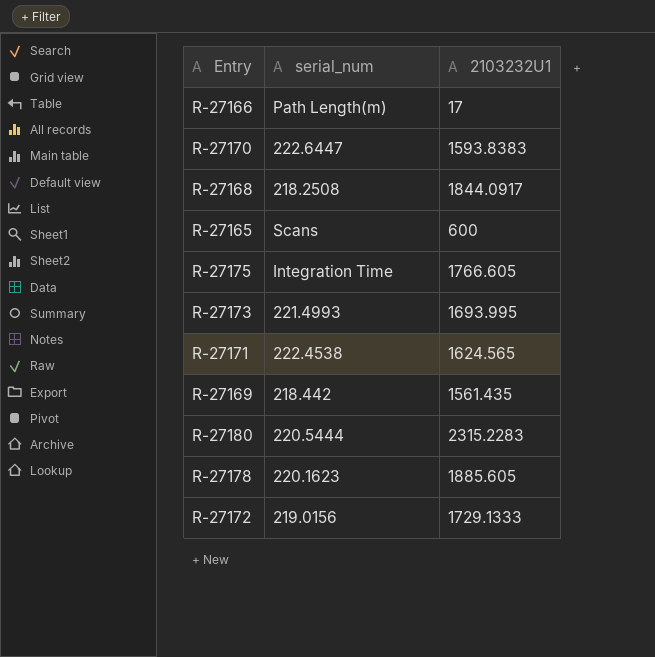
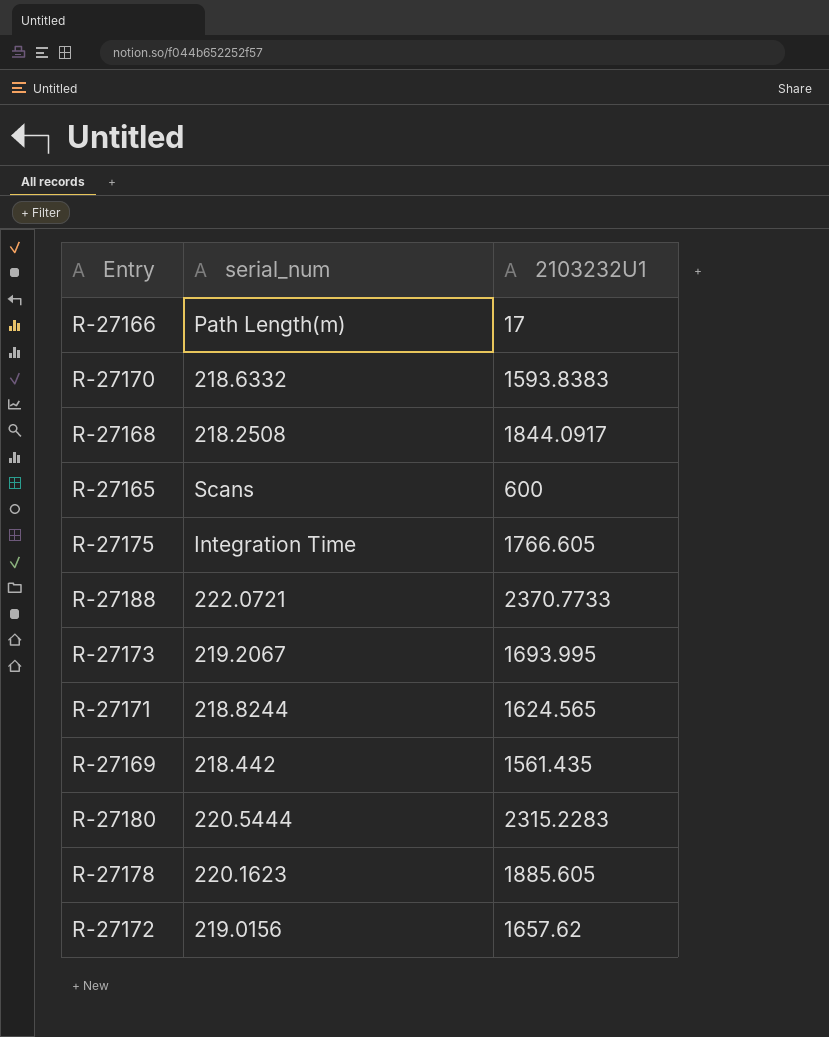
R-27170 | serial_num: 222.6447 -> 218.6332
row R-27188: none -> 222.0721 | 2370.7733
R-27173 | serial_num: 221.4993 -> 219.2067
R-27171 | serial_num: 222.4538 -> 218.8244
R-27172 | 2103232U1: 1729.1333 -> 1657.62

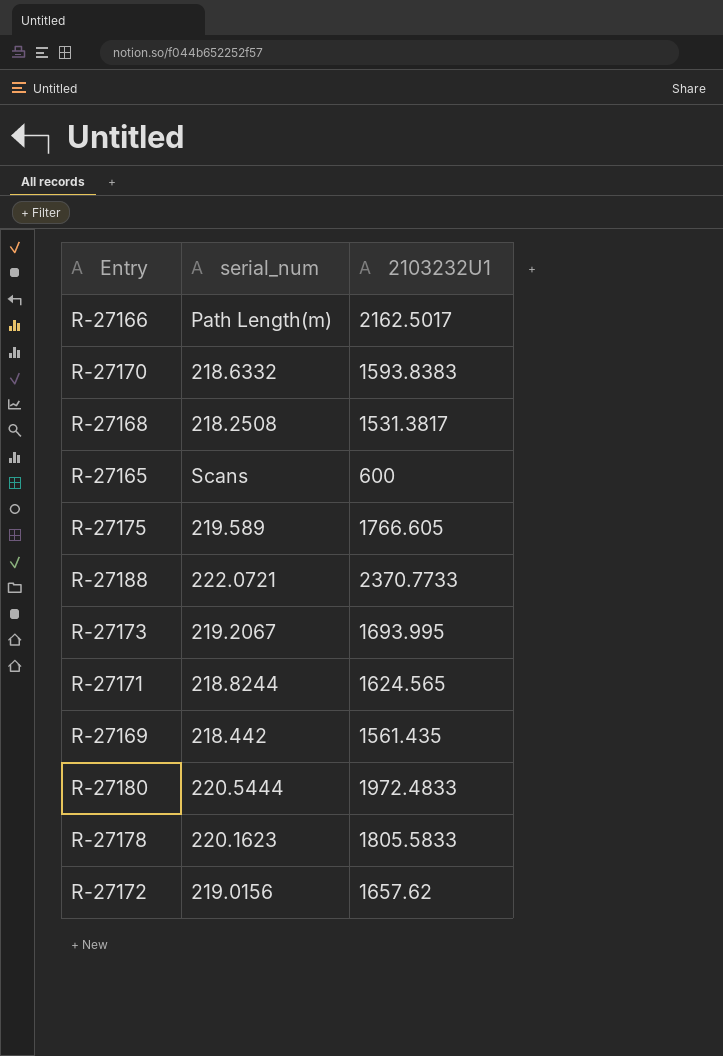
R-27166 | 2103232U1: 17 -> 2162.5017
R-27168 | 2103232U1: 1844.0917 -> 1531.3817
R-27175 | serial_num: Integration Time -> 219.589
R-27180 | 2103232U1: 2315.2283 -> 1972.4833
R-27178 | 2103232U1: 1885.605 -> 1805.5833

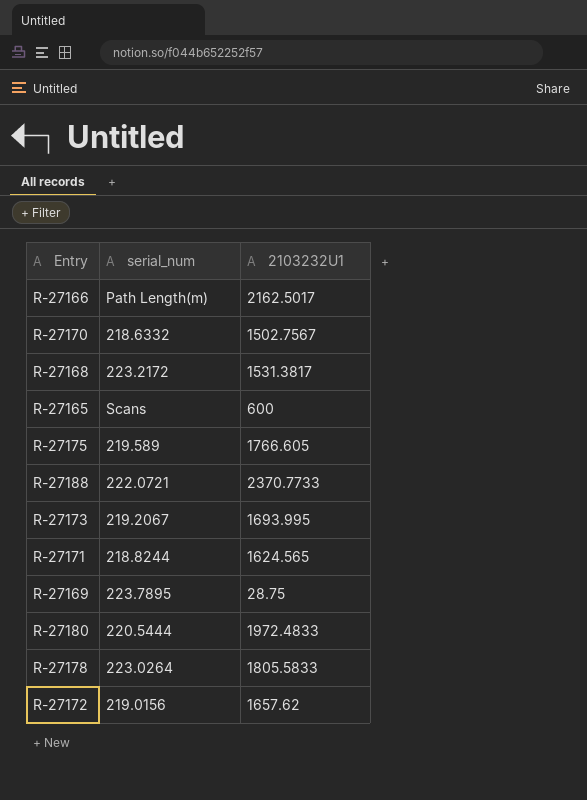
R-27170 | 2103232U1: 1593.8383 -> 1502.7567
R-27168 | serial_num: 218.2508 -> 223.2172
R-27169 | serial_num: 218.442 -> 223.7895
R-27169 | 2103232U1: 1561.435 -> 28.75
R-27178 | serial_num: 220.1623 -> 223.0264

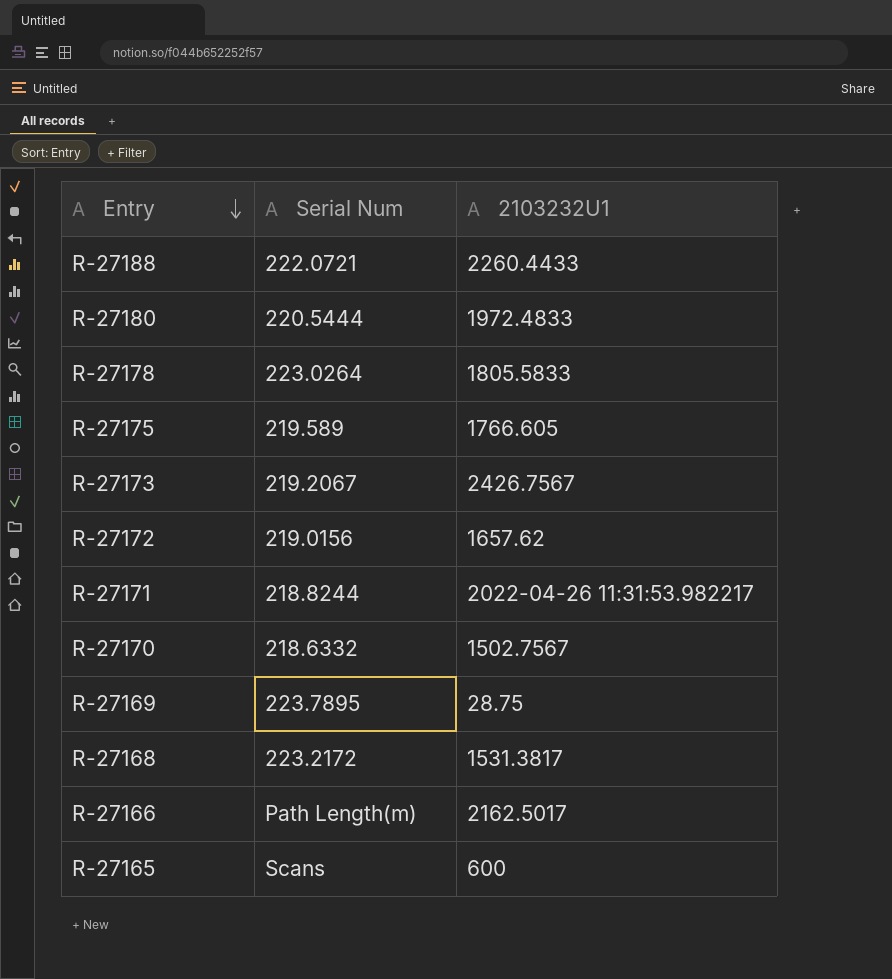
row order: none -> Entry descending
column name: serial_num -> Serial Num
R-27188 | 2103232U1: 2370.7733 -> 2260.4433
R-27173 | 2103232U1: 1693.995 -> 2426.7567
R-27171 | 2103232U1: 1624.565 -> 2022-04-26 11:31:53.982217

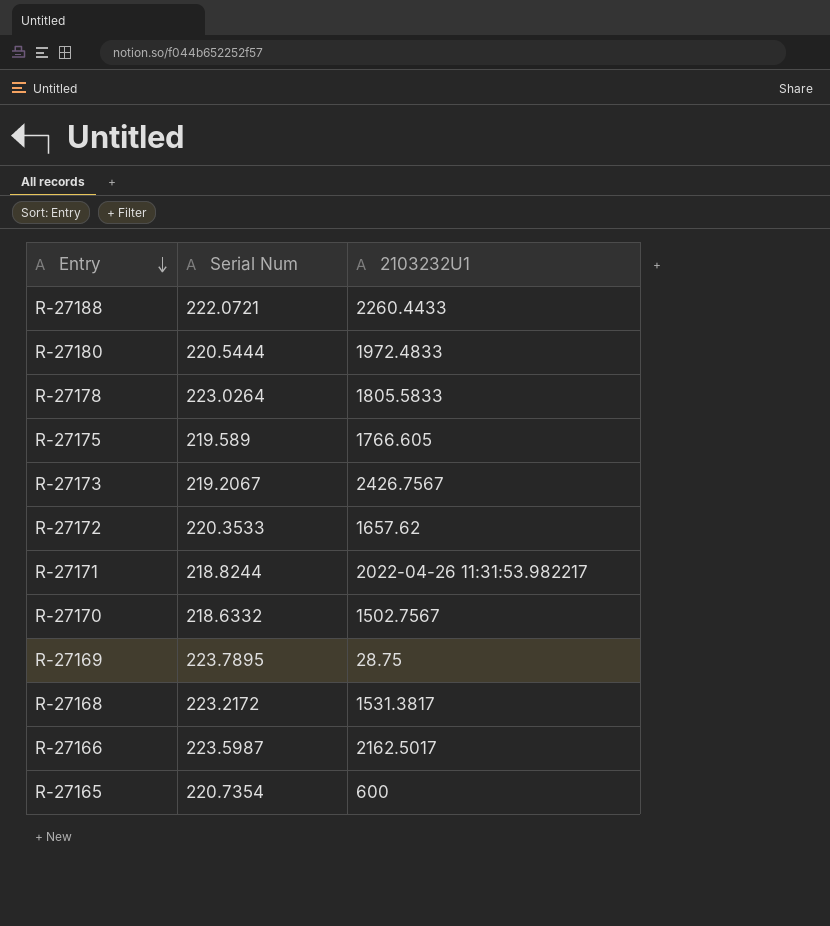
R-27172 | Serial Num: 219.0156 -> 220.3533
R-27166 | Serial Num: Path Length(m) -> 223.5987
R-27165 | Serial Num: Scans -> 220.7354

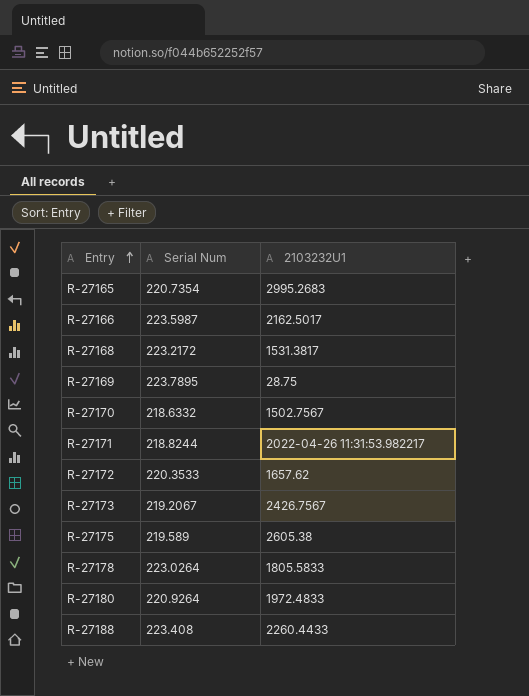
row order: Entry descending -> Entry ascending
R-27165 | 2103232U1: 600 -> 2995.2683
R-27175 | 2103232U1: 1766.605 -> 2605.38
R-27180 | Serial Num: 220.5444 -> 220.9264
R-27188 | Serial Num: 222.0721 -> 223.408

